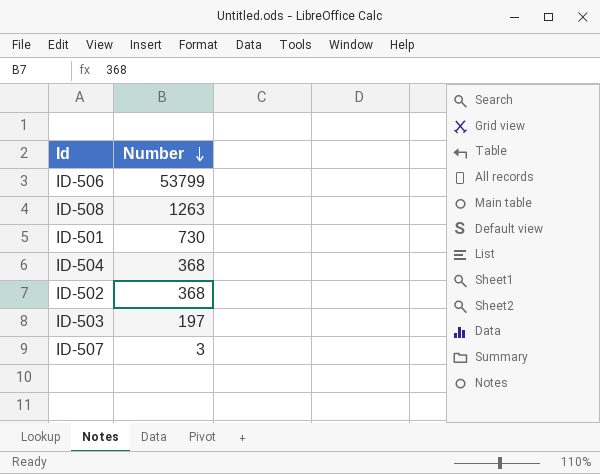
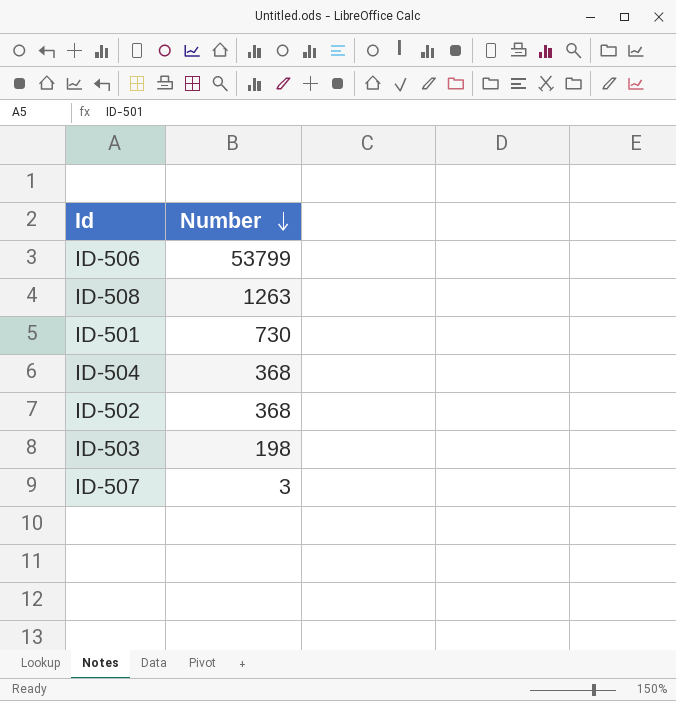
ID-503 | Number: 197 -> 198

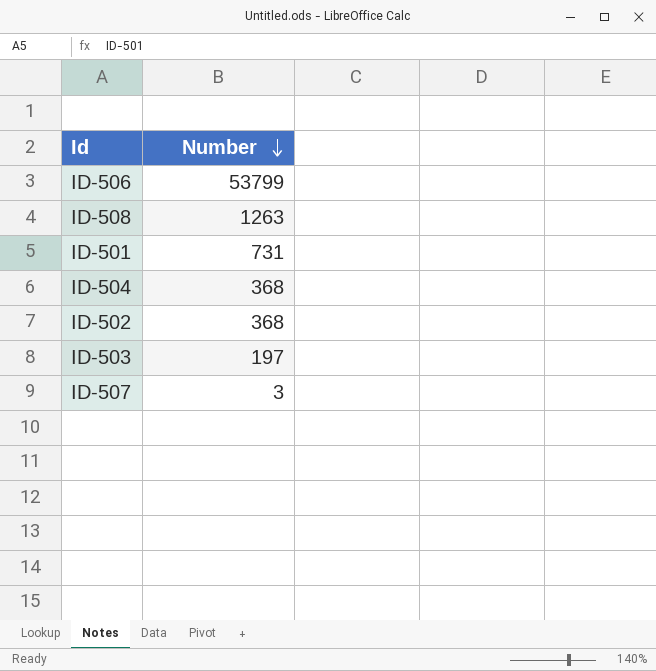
ID-501 | Number: 730 -> 731
ID-503 | Number: 198 -> 197

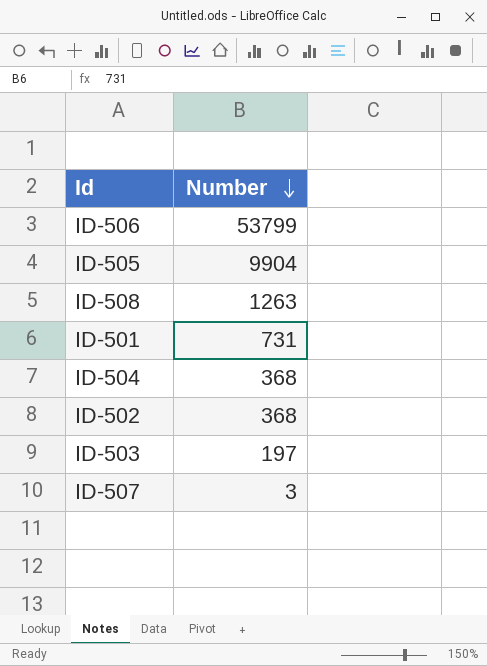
row ID-505: none -> 9904

